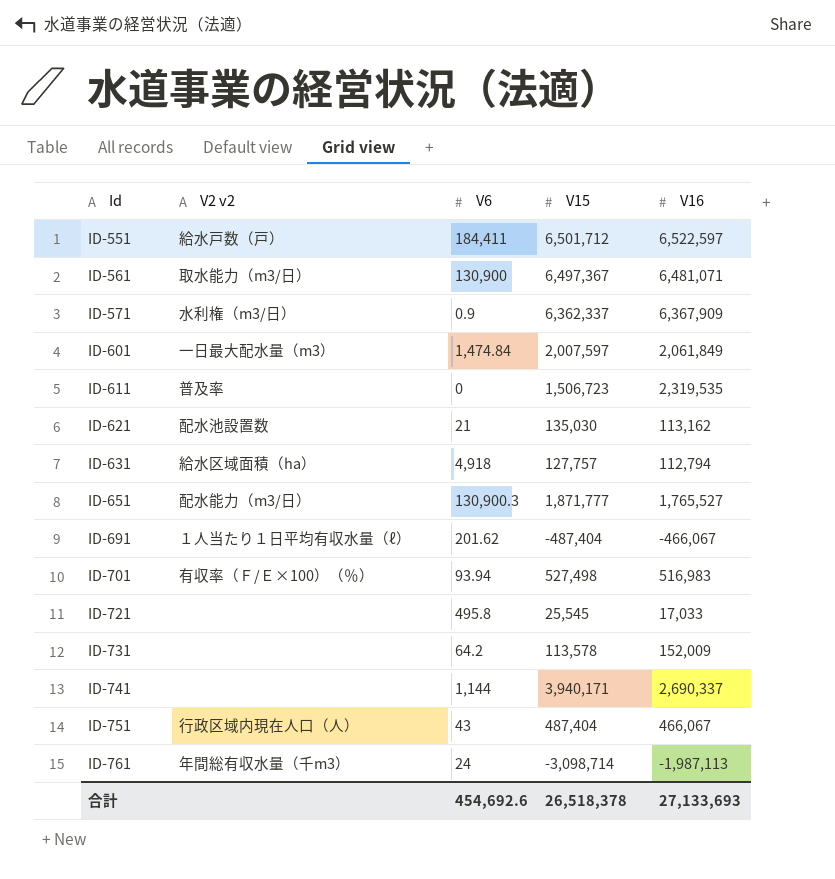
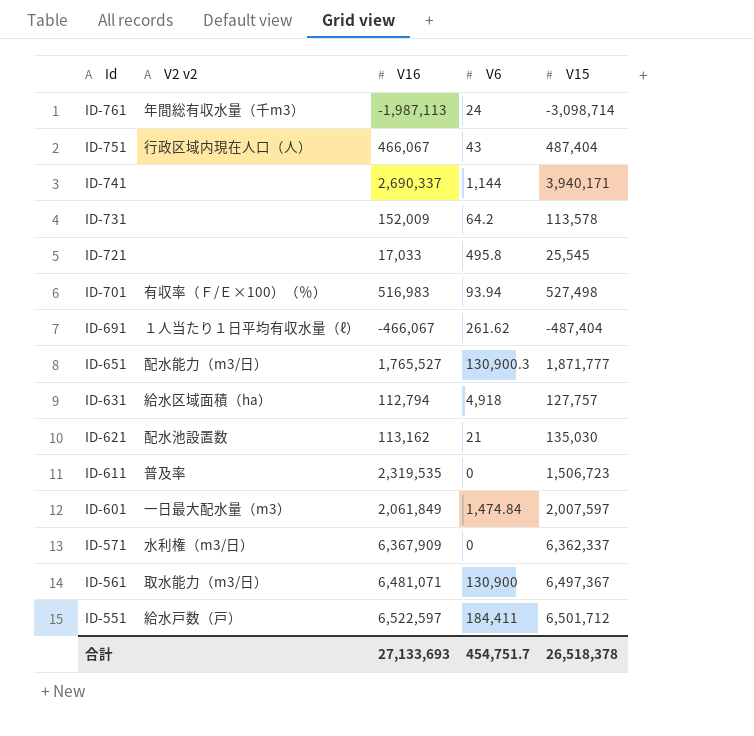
row order: Id ascending -> Id descending
column V16 | position: 5 -> 3
ID-691 | V6: 201.62 -> 261.62
ID-571 | V6: 0.9 -> 0
合計 | V6: 454,692.6 -> 454,751.7

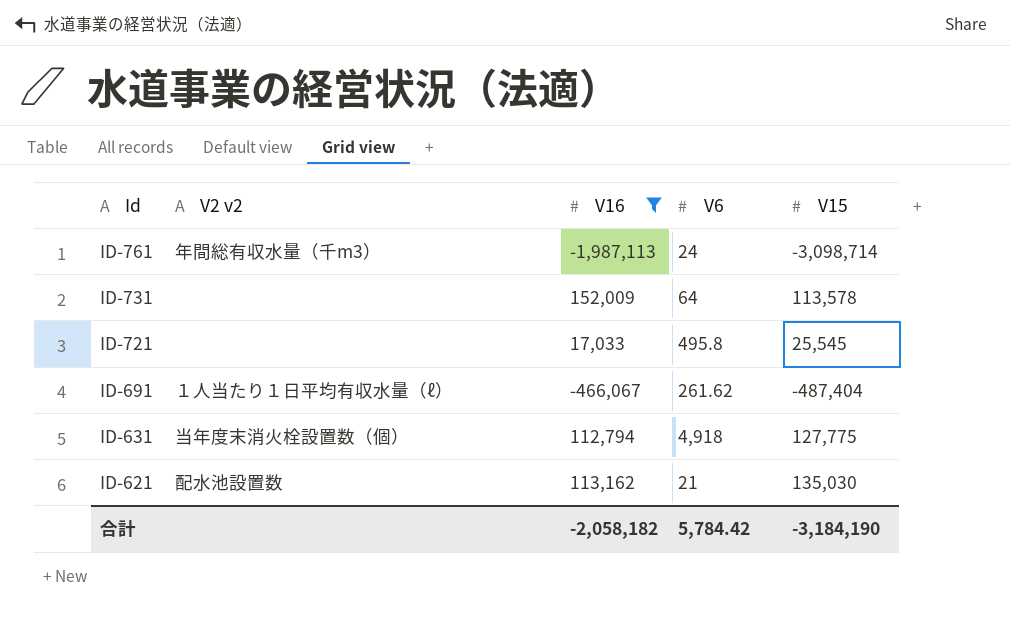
filter: none -> V16 <= 152,009
ID-731 | V6: 64.2 -> 64
ID-631 | V2 v2: 給水区域面積（ha） -> 当年度末消火栓設置数（個）
ID-631 | V15: 127,757 -> 127,775
合計 | V16: 27,133,693 -> -2,058,182
合計 | V6: 454,751.7 -> 5,784.42
合計 | V15: 26,518,378 -> -3,184,190

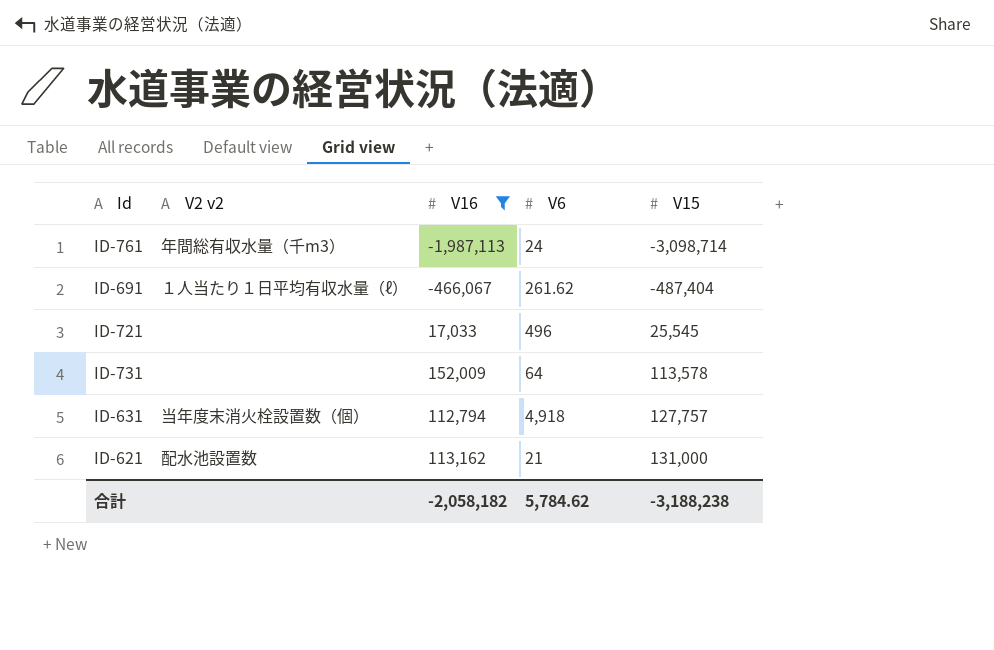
row order: Id descending -> V15 ascending
ID-721 | V6: 495.8 -> 496
ID-631 | V15: 127,775 -> 127,757
ID-621 | V15: 135,030 -> 131,000
合計 | V6: 5,784.42 -> 5,784.62
合計 | V15: -3,184,190 -> -3,188,238

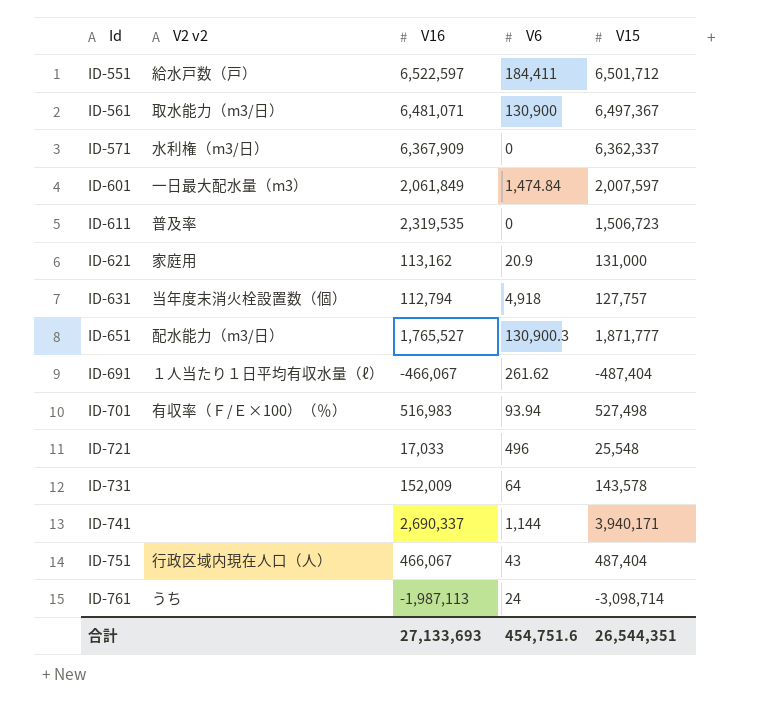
filter: V16 <= 152,009 -> none
row order: V15 ascending -> Id ascending
ID-621 | V2 v2: 配水池設置数 -> 家庭用
ID-621 | V6: 21 -> 20.9
ID-721 | V15: 25,545 -> 25,548
ID-731 | V15: 113,578 -> 143,578
ID-761 | V2 v2: 年間総有収水量（千m3） -> うち
合計 | V16: -2,058,182 -> 27,133,693
合計 | V6: 5,784.62 -> 454,751.6
合計 | V15: -3,188,238 -> 26,544,351

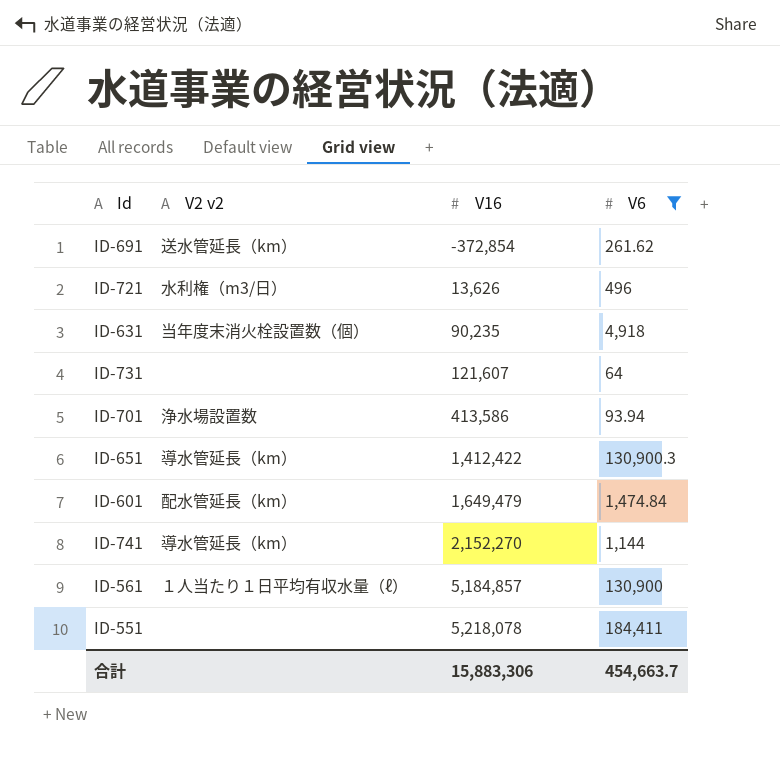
filter: none -> V6 >= 64
row order: Id ascending -> V16 ascending
column V15 | position: 5 -> none
ID-691 | V2 v2: １人当たり１日平均有収水量（ℓ） -> 送水管延長（km）
ID-691 | V16: -466,067 -> -372,854
ID-721 | V2 v2: none -> 水利権（m3/日）
ID-721 | V16: 17,033 -> 13,626
ID-631 | V16: 112,794 -> 90,235
ID-731 | V16: 152,009 -> 121,607
ID-701 | V2 v2: 有収率（Ｆ/Ｅ×100）（％） -> 浄水場設置数
ID-701 | V16: 516,983 -> 413,586
ID-651 | V2 v2: 配水能力（m3/日） -> 導水管延長（km）
ID-651 | V16: 1,765,527 -> 1,412,422
ID-601 | V2 v2: 一日最大配水量（m3） -> 配水管延長（km）
ID-601 | V16: 2,061,849 -> 1,649,479
ID-741 | V2 v2: none -> 導水管延長（km）
ID-741 | V16: 2,690,337 -> 2,152,270
ID-561 | V2 v2: 取水能力（m3/日） -> １人当たり１日平均有収水量（ℓ）
ID-561 | V16: 6,481,071 -> 5,184,857
ID-551 | V2 v2: 給水戸数（戸） -> none
ID-551 | V16: 6,522,597 -> 5,218,078
合計 | V16: 27,133,693 -> 15,883,306
合計 | V6: 454,751.6 -> 454,663.7

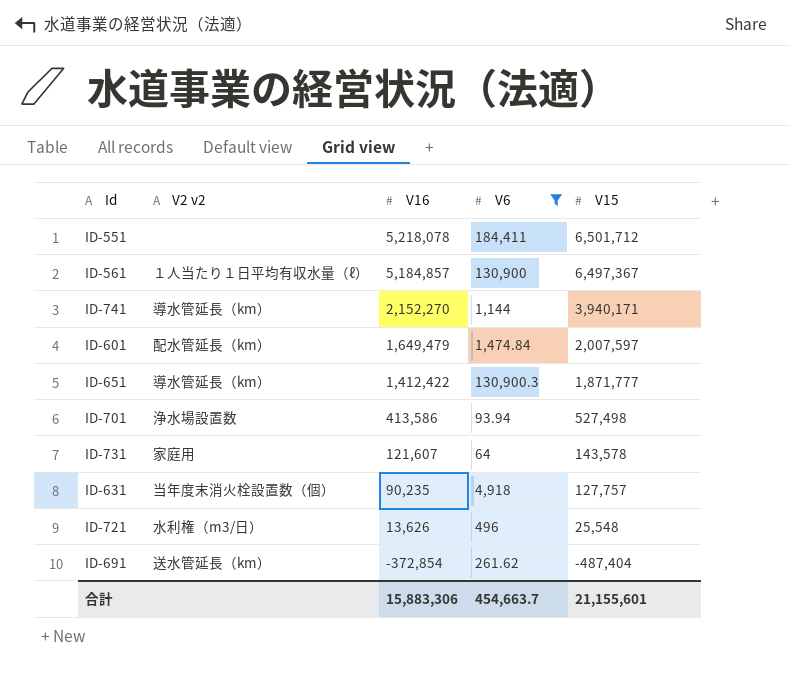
row order: V16 ascending -> V16 descending
column V15 | position: none -> 5
ID-731 | V2 v2: none -> 家庭用

